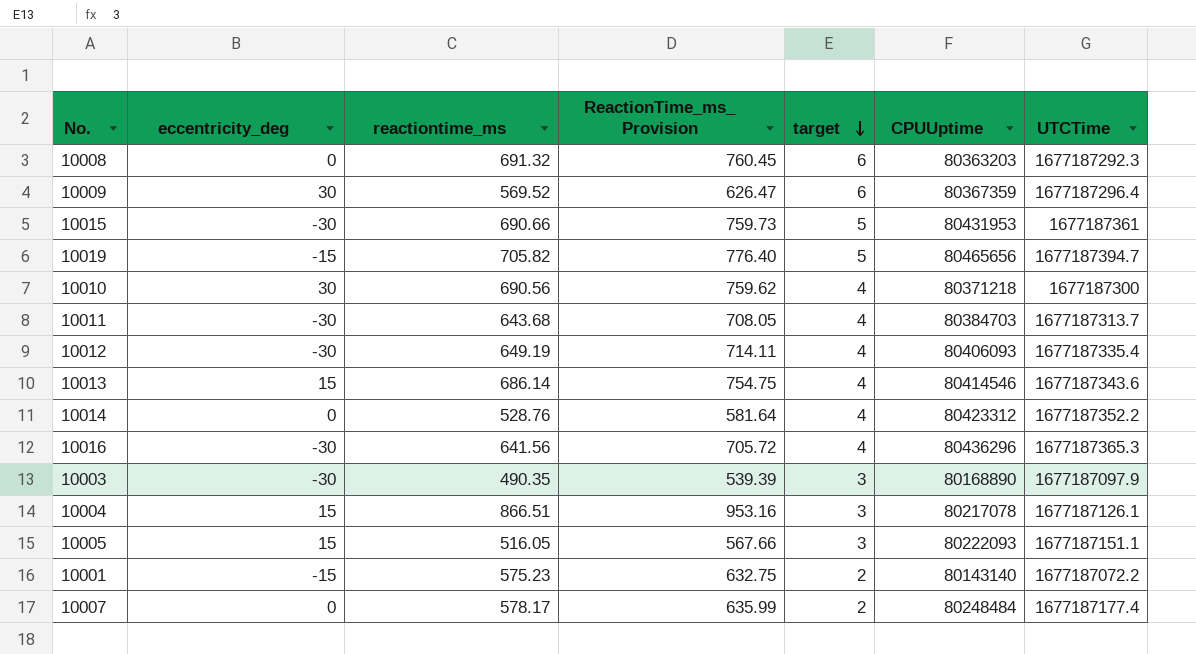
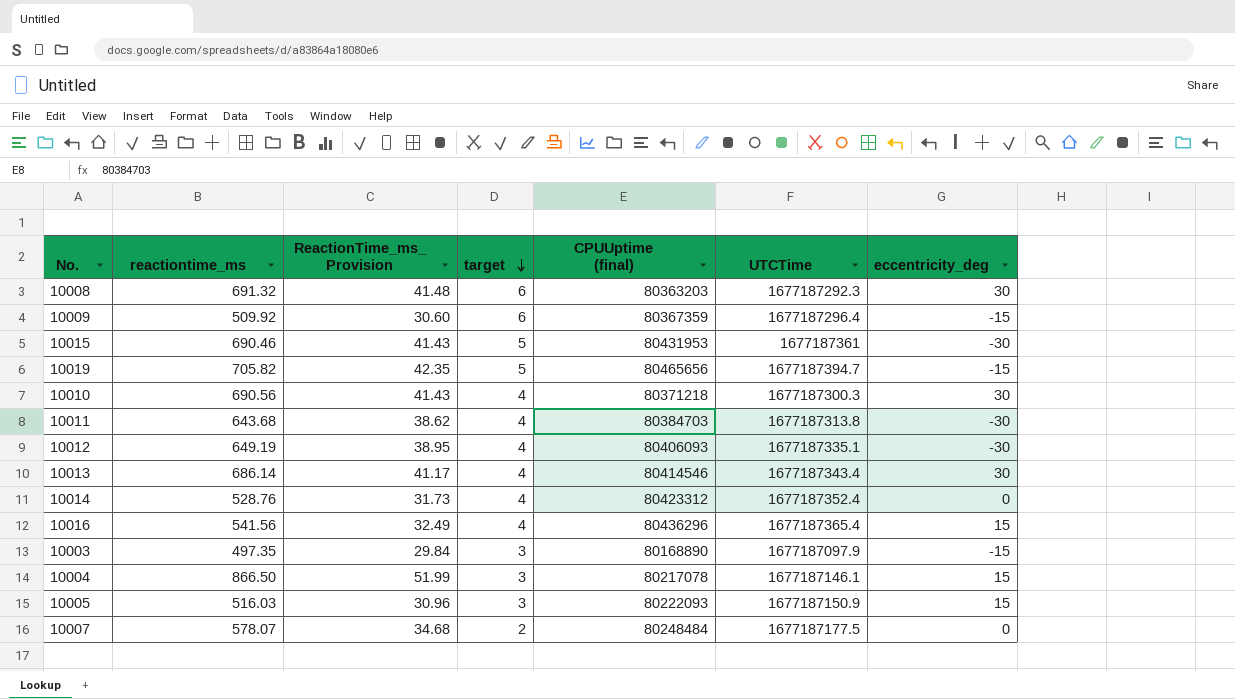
column ReactionTime_ms_ Provision | formula: [reactiontime_ms] * 1.1 -> [reactiontime_ms] * 0.06
column name: CPUUptime -> CPUUptime (final)
column eccentricity_deg | position: 2 -> 7
row 10001: -15 | 575.23 | 632.75 | 2 | 80143140 | 1677187072.2 -> none
10008 | eccentricity_deg: 0 -> 30
10009 | reactiontime_ms: 569.52 -> 509.92
10009 | eccentricity_deg: 30 -> -15
10015 | reactiontime_ms: 690.66 -> 690.46
10010 | UTCTime: 1677187300 -> 1677187300.3
10011 | UTCTime: 1677187313.7 -> 1677187313.8
10012 | UTCTime: 1677187335.4 -> 1677187335.1
10013 | UTCTime: 1677187343.6 -> 1677187343.4
10013 | eccentricity_deg: 15 -> 30
10014 | UTCTime: 1677187352.2 -> 1677187352.4
10016 | reactiontime_ms: 641.56 -> 541.56
10016 | UTCTime: 1677187365.3 -> 1677187365.4
10016 | eccentricity_deg: -30 -> 15
10003 | reactiontime_ms: 490.35 -> 497.35
10003 | eccentricity_deg: -30 -> -15
10004 | reactiontime_ms: 866.51 -> 866.50
10004 | UTCTime: 1677187126.1 -> 1677187146.1
10005 | reactiontime_ms: 516.05 -> 516.03
10005 | UTCTime: 1677187151.1 -> 1677187150.9
10007 | reactiontime_ms: 578.17 -> 578.07
10007 | UTCTime: 1677187177.4 -> 1677187177.5

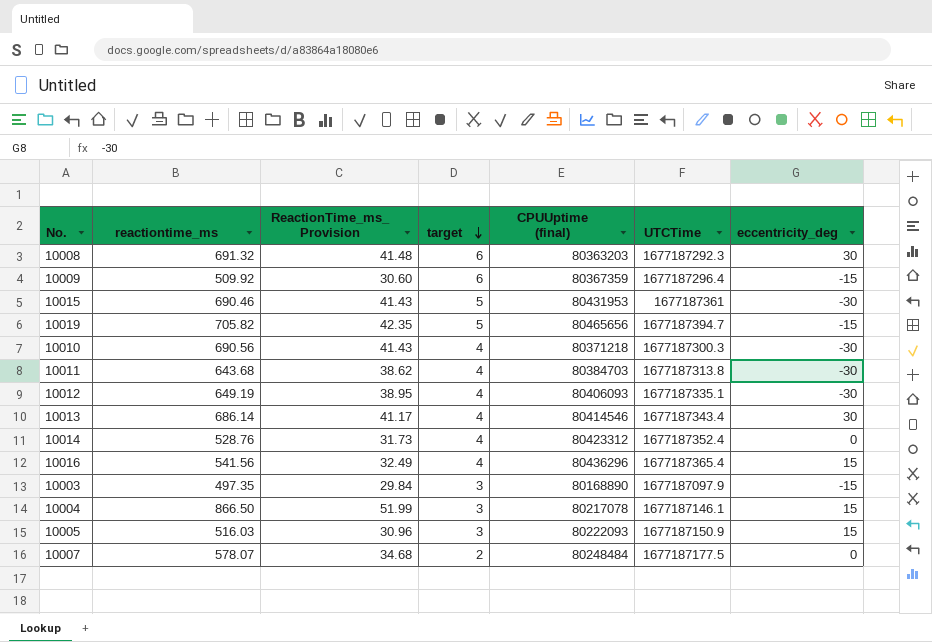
10010 | eccentricity_deg: 30 -> -30

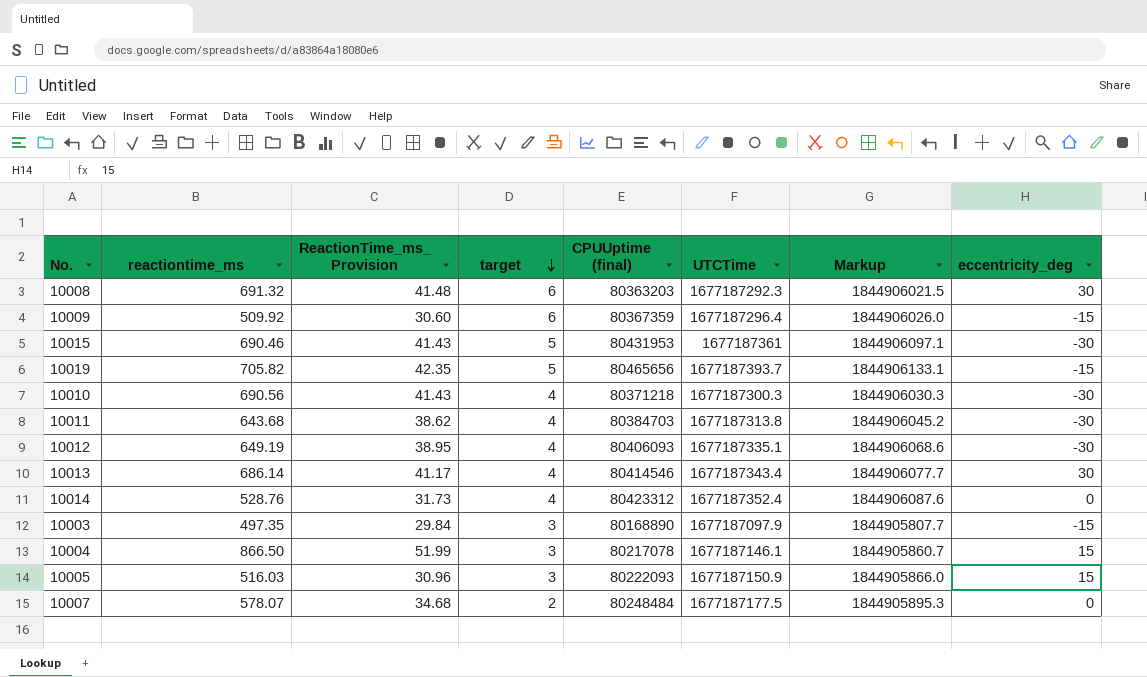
column Markup | formula: none -> [UTCTime] * 1.1
row 10016: 541.56 | 32.49 | 4 | 80436296 | 1677187365.4 | 15 -> none
10019 | UTCTime: 1677187394.7 -> 1677187393.7

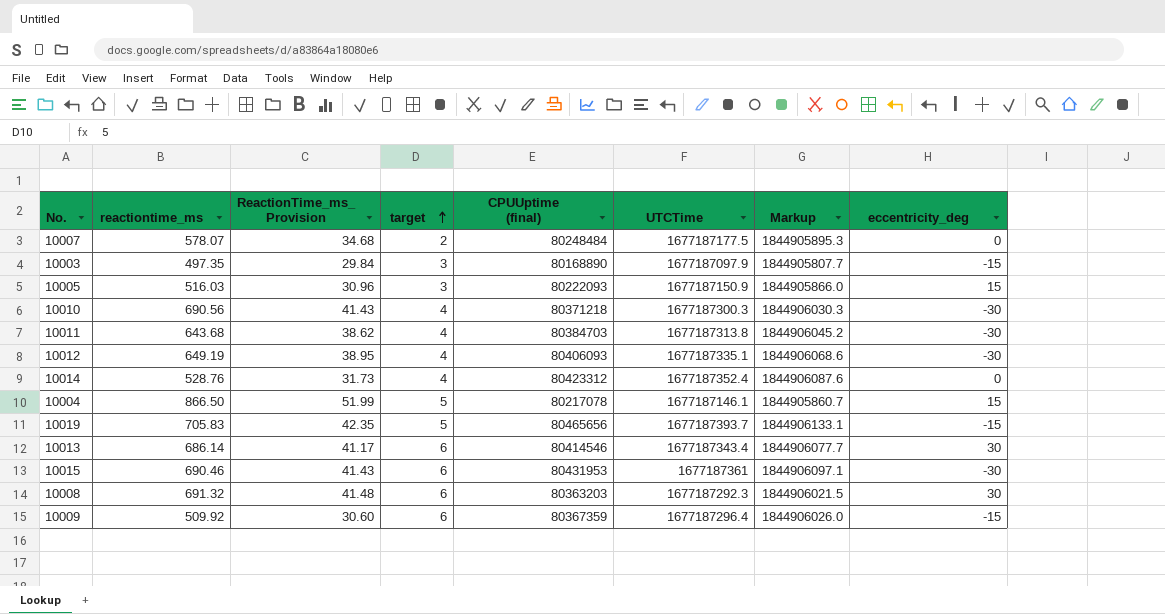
row order: target descending -> target ascending
10004 | target: 3 -> 5
10019 | reactiontime_ms: 705.82 -> 705.83
10013 | target: 4 -> 6
10015 | target: 5 -> 6

